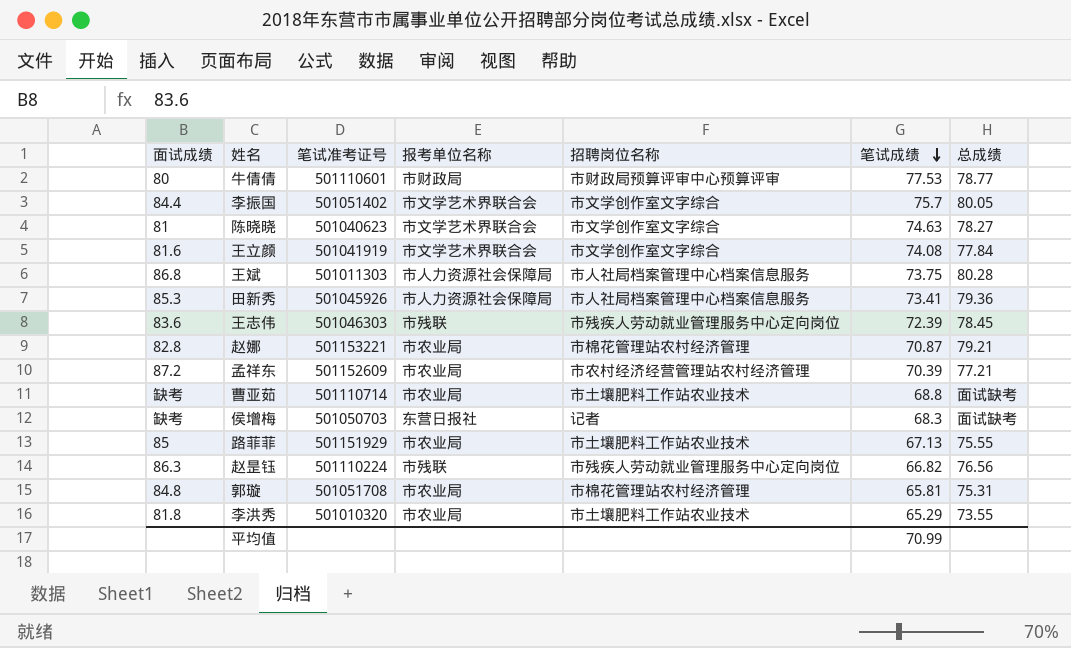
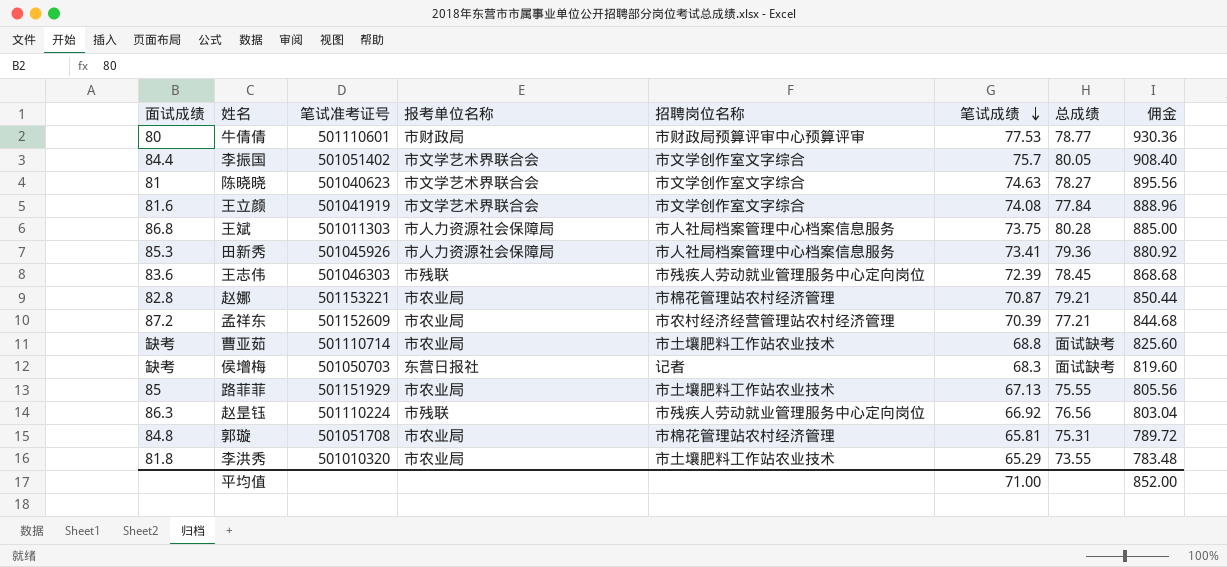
column 佣金 | formula: none -> [笔试成绩] * 12
赵昰钰 | 笔试成绩: 66.82 -> 66.92
平均值 | 笔试成绩: 70.99 -> 71.00

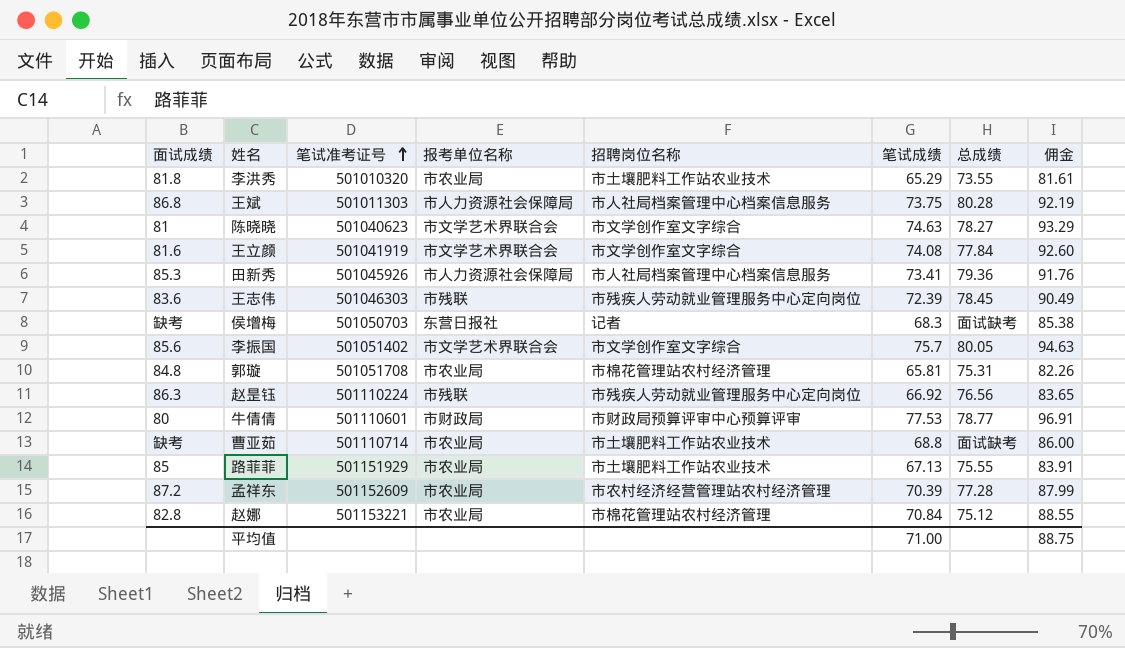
row order: 笔试成绩 descending -> 笔试准考证号 ascending
column 佣金 | formula: [笔试成绩] * 12 -> [笔试成绩] * 1.25
李振国 | 面试成绩: 84.4 -> 85.6
孟祥东 | 总成绩: 77.21 -> 77.28
赵娜 | 笔试成绩: 70.87 -> 70.84
赵娜 | 总成绩: 79.21 -> 75.12
平均值 | 佣金: 852.00 -> 88.75

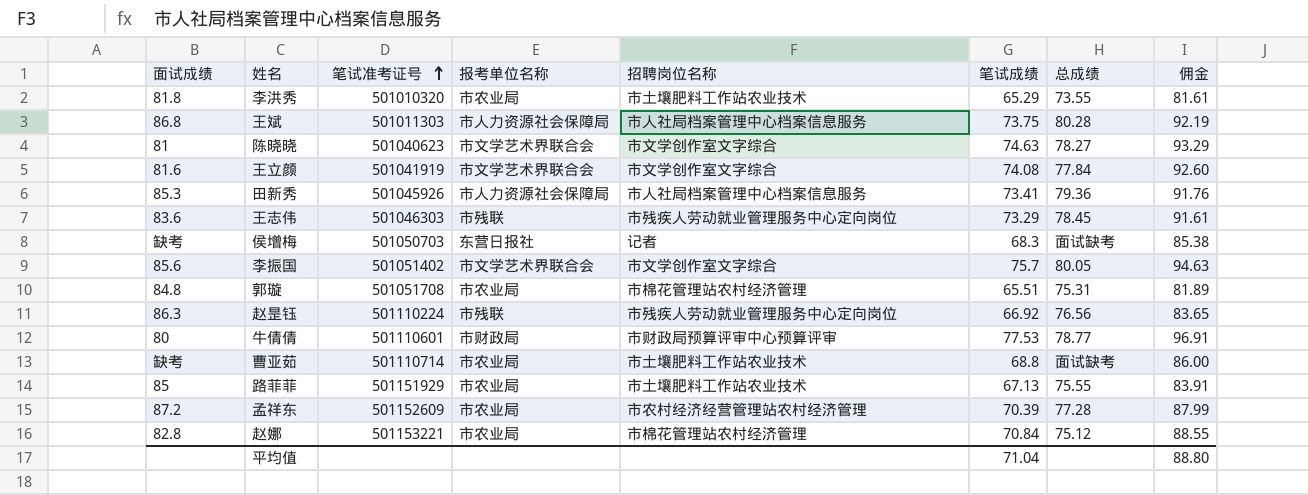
王志伟 | 笔试成绩: 72.39 -> 73.29
王志伟 | 佣金: 90.49 -> 91.61
郭璇 | 笔试成绩: 65.81 -> 65.51
郭璇 | 佣金: 82.26 -> 81.89
平均值 | 笔试成绩: 71.00 -> 71.04
平均值 | 佣金: 88.75 -> 88.80

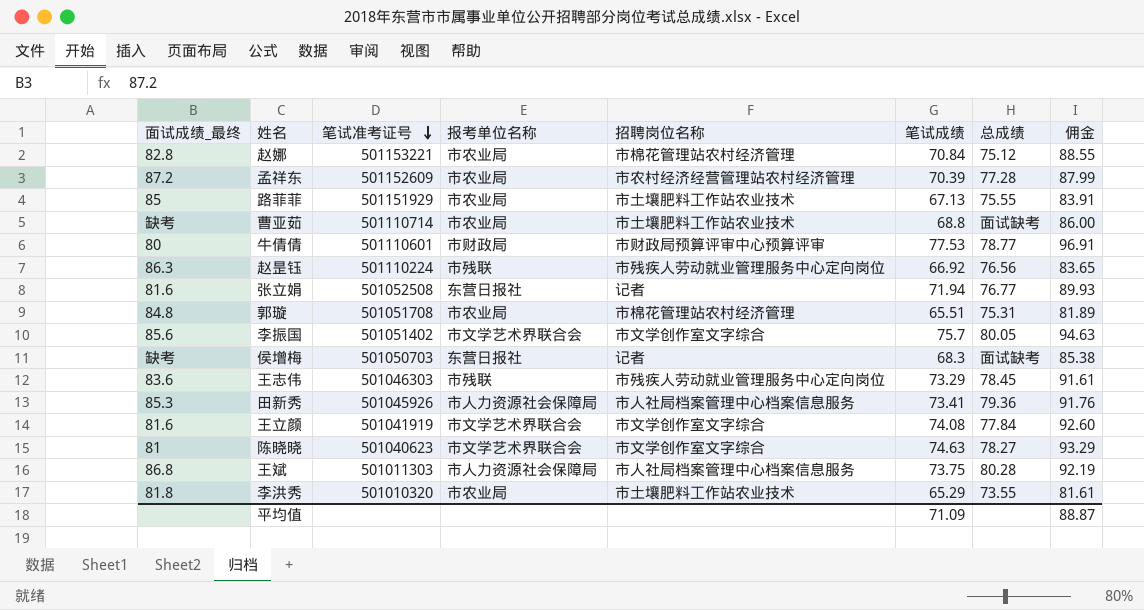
row order: 笔试准考证号 ascending -> 笔试准考证号 descending
column name: 面试成绩 -> 面试成绩_最终
row 张立娟: none -> 81.6 | 501052508 | 东营日报社 | 记者 | 71.94 | 76.77 | 89.93
平均值 | 笔试成绩: 71.04 -> 71.09
平均值 | 佣金: 88.80 -> 88.87

